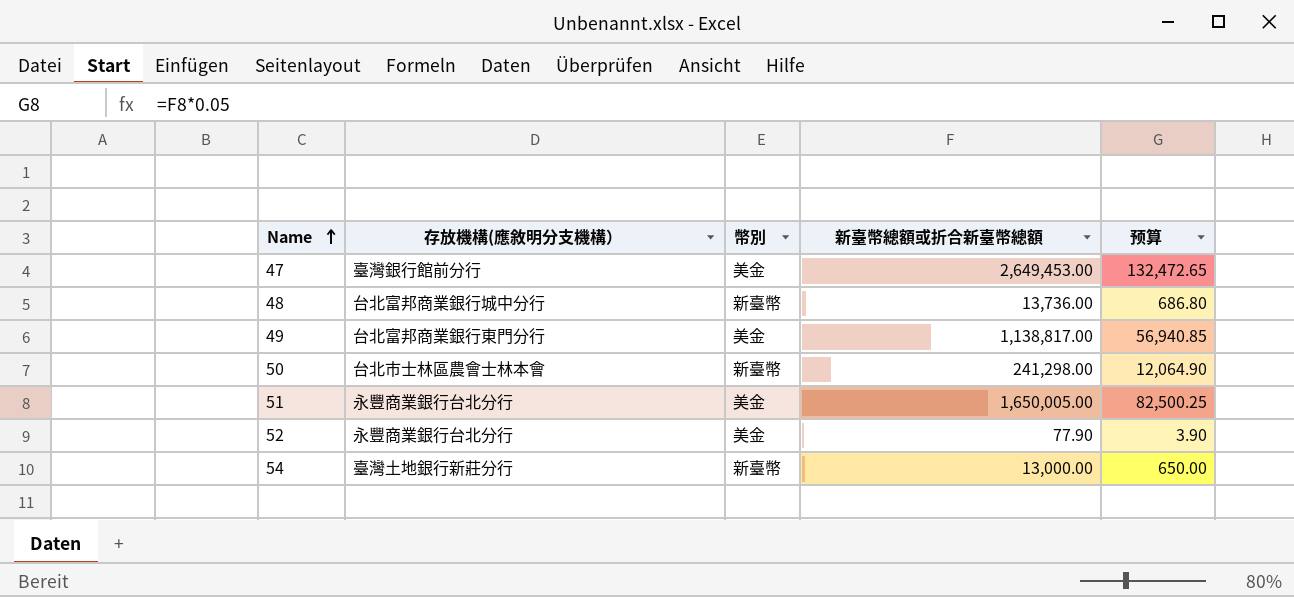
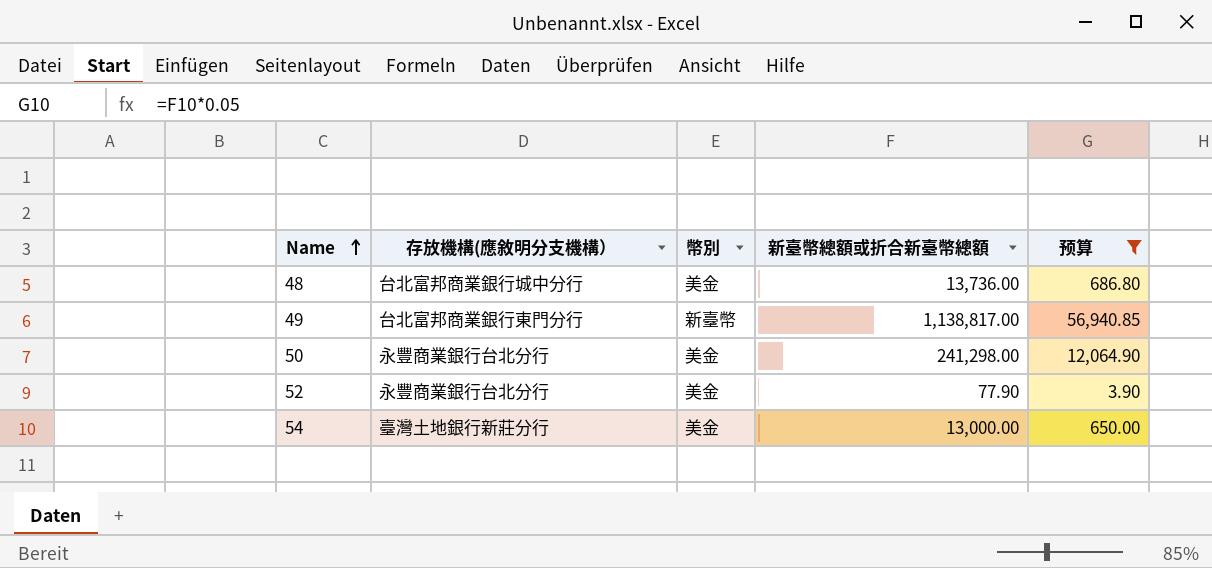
filter: none -> 预算 <= 56,940.85
48 | 幣別: 新臺幣 -> 美金
49 | 幣別: 美金 -> 新臺幣
50 | 存放機構(應敘明分支機構）: 台北市士林區農會士林本會 -> 永豐商業銀行台北分行
50 | 幣別: 新臺幣 -> 美金
54 | 幣別: 新臺幣 -> 美金

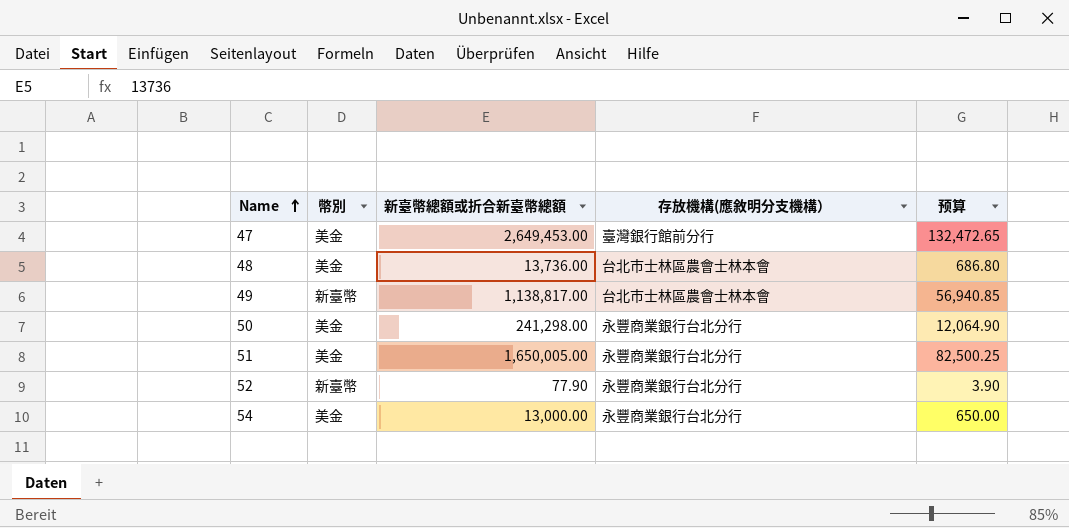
filter: 预算 <= 56,940.85 -> none
column 存放機構(應敘明分支機構） | position: 2 -> 4
48 | 存放機構(應敘明分支機構）: 台北富邦商業銀行城中分行 -> 台北市士林區農會士林本會
49 | 存放機構(應敘明分支機構）: 台北富邦商業銀行東門分行 -> 台北市士林區農會士林本會
52 | 幣別: 美金 -> 新臺幣
54 | 存放機構(應敘明分支機構）: 臺灣土地銀行新莊分行 -> 永豐商業銀行台北分行

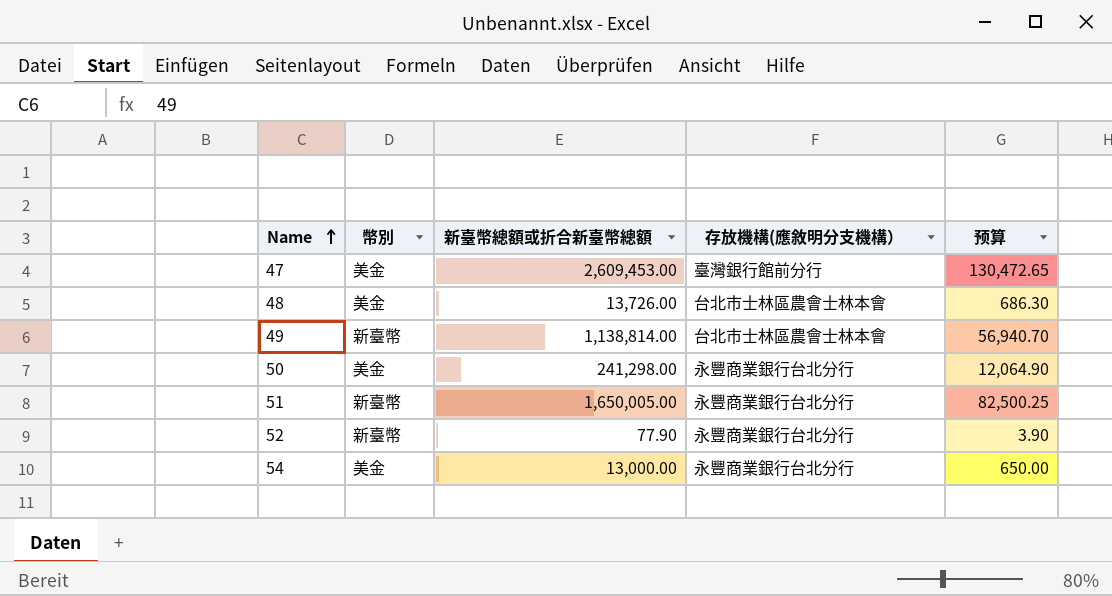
47 | 新臺幣總額或折合新臺幣總額: 2,649,453.00 -> 2,609,453.00
47 | 预算: 132,472.65 -> 130,472.65
48 | 新臺幣總額或折合新臺幣總額: 13,736.00 -> 13,726.00
48 | 预算: 686.80 -> 686.30
49 | 新臺幣總額或折合新臺幣總額: 1,138,817.00 -> 1,138,814.00
49 | 预算: 56,940.85 -> 56,940.70
51 | 幣別: 美金 -> 新臺幣

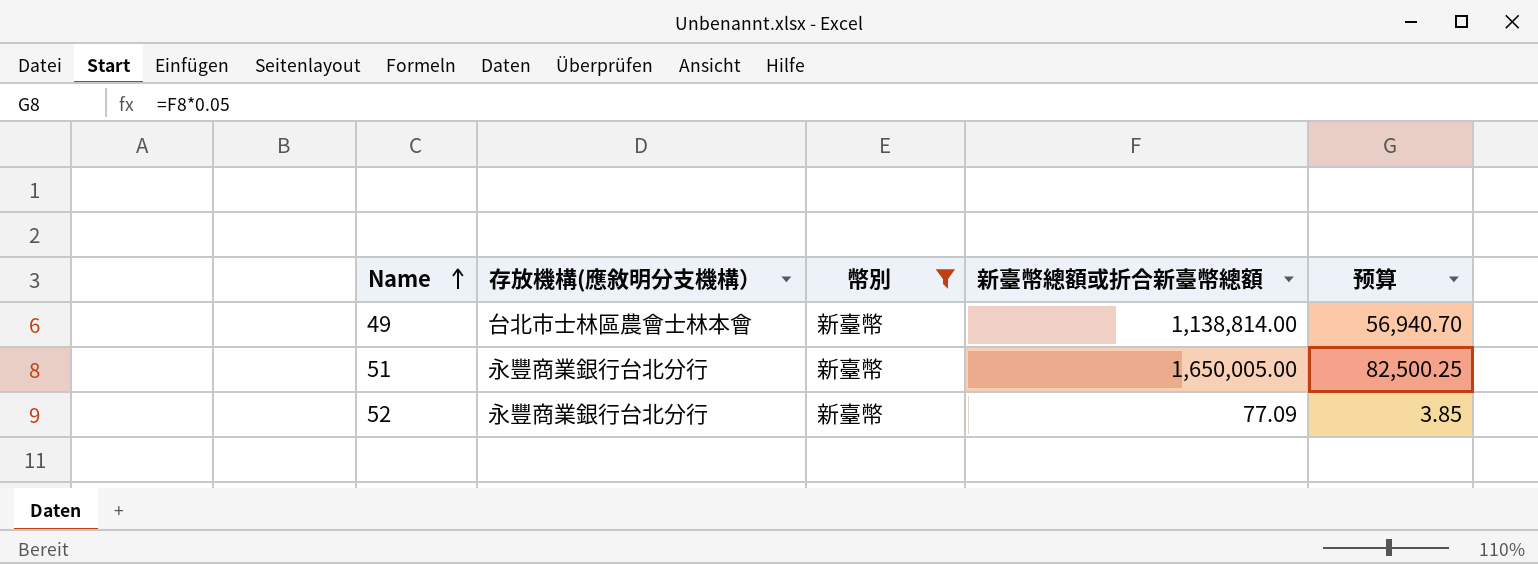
filter: none -> 幣別 = 新臺幣
column 存放機構(應敘明分支機構） | position: 4 -> 2
52 | 新臺幣總額或折合新臺幣總額: 77.90 -> 77.09
52 | 预算: 3.90 -> 3.85

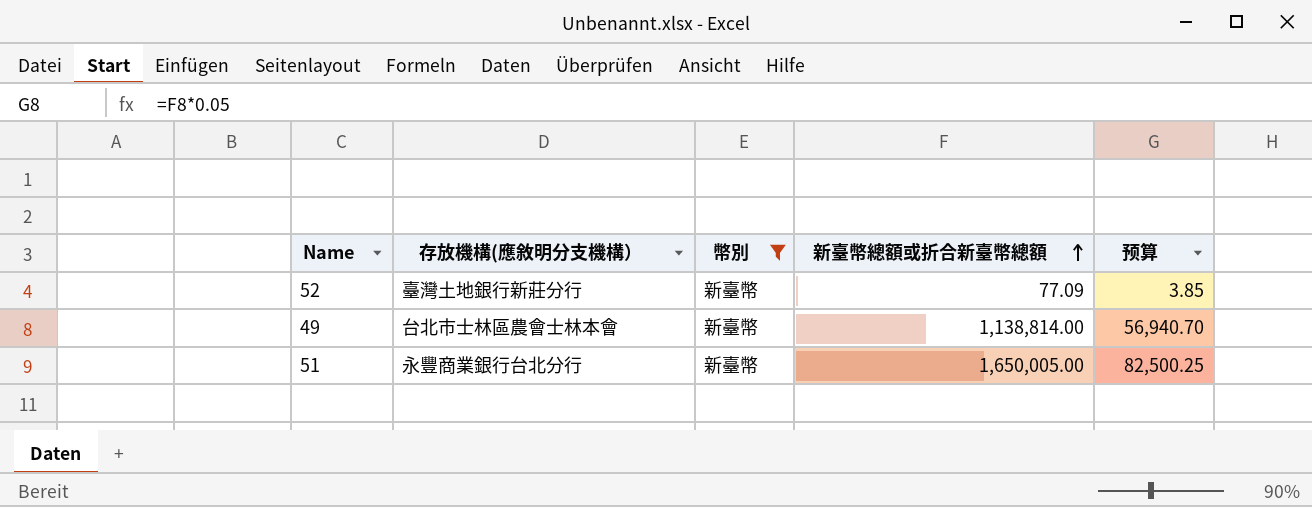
row order: Name ascending -> 新臺幣總額或折合新臺幣總額 ascending
52 | 存放機構(應敘明分支機構）: 永豐商業銀行台北分行 -> 臺灣土地銀行新莊分行

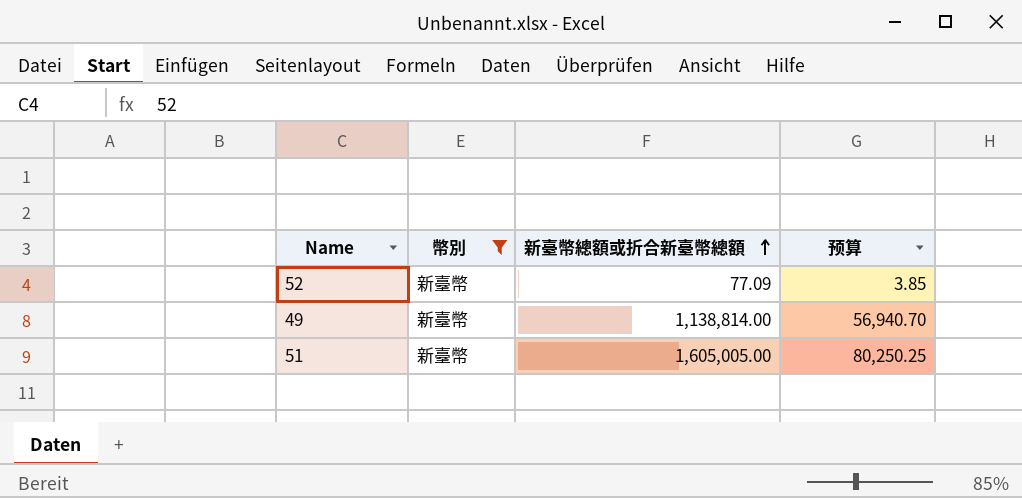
column 存放機構(應敘明分支機構） | position: 2 -> none
51 | 新臺幣總額或折合新臺幣總額: 1,650,005.00 -> 1,605,005.00
51 | 预算: 82,500.25 -> 80,250.25

